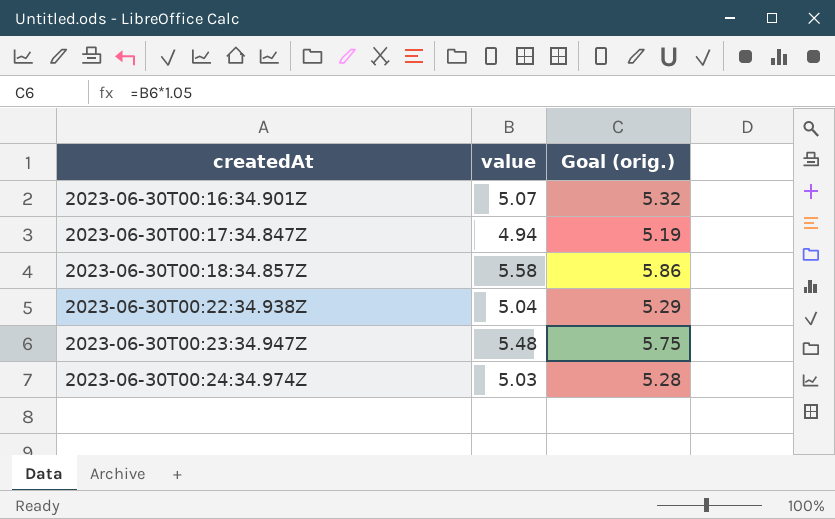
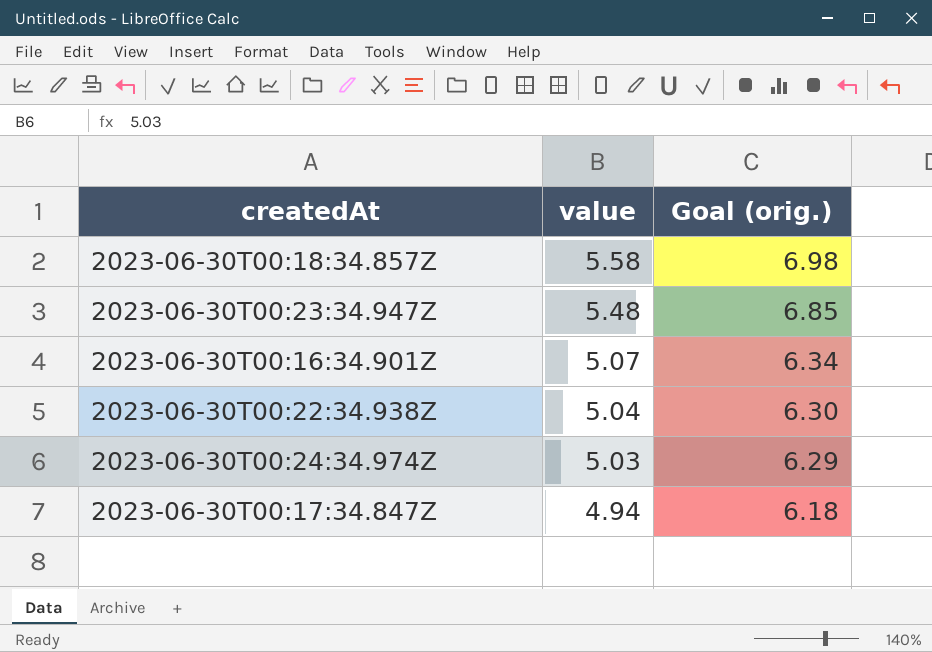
row order: createdAt ascending -> value descending
column Goal (orig.) | formula: [value] * 1.05 -> [value] * 1.25

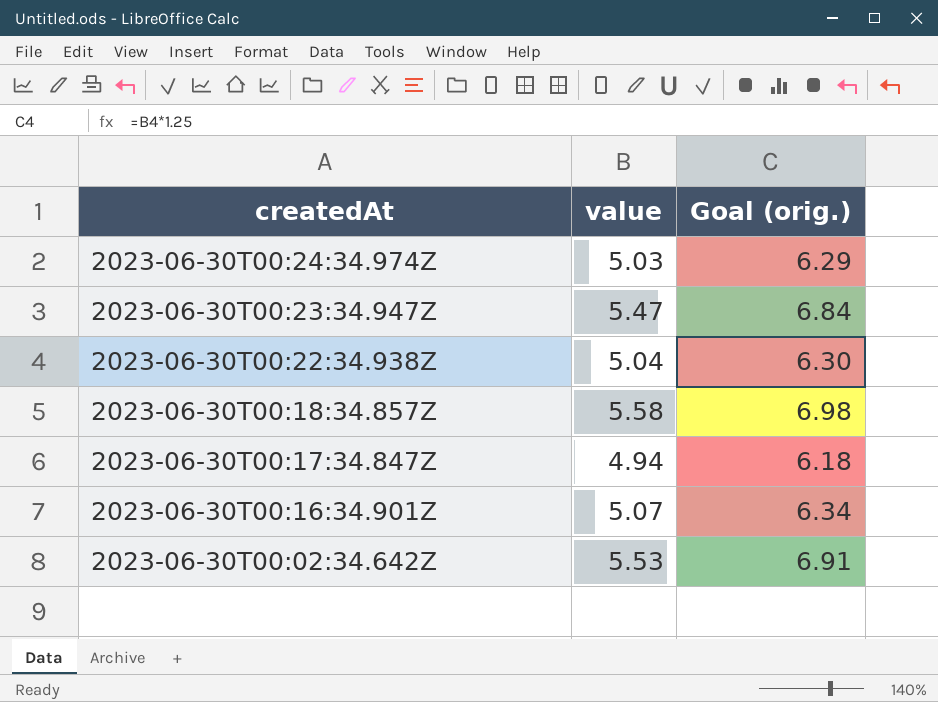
row order: value descending -> createdAt descending
2023-06-30T00:23:34.947Z | value: 5.48 -> 5.47
2023-06-30T00:23:34.947Z | Goal (orig.): 6.85 -> 6.84
row 2023-06-30T00:02:34.642Z: none -> 5.53 | 6.91

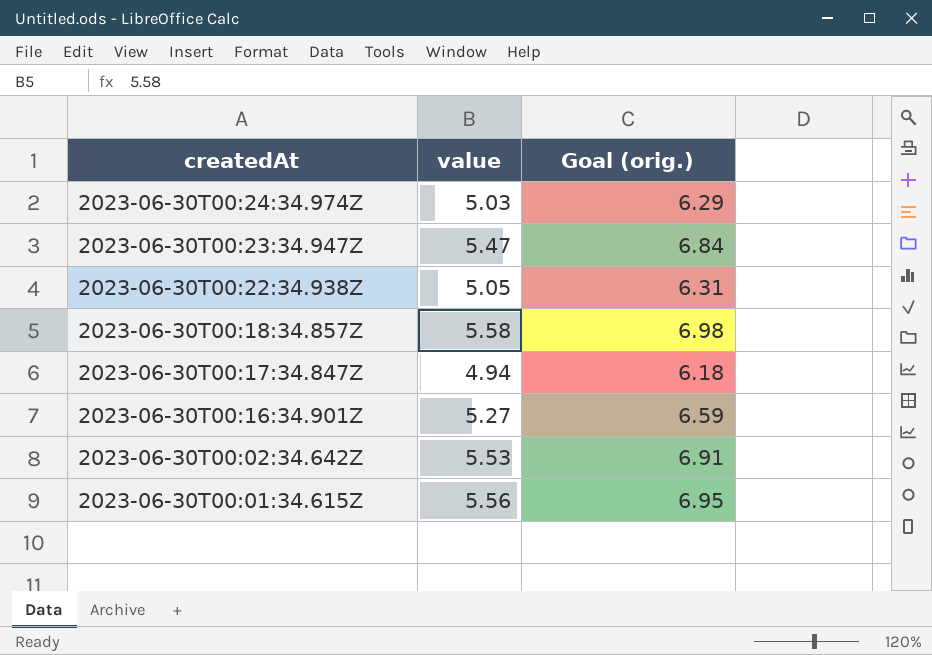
2023-06-30T00:22:34.938Z | value: 5.04 -> 5.05
2023-06-30T00:22:34.938Z | Goal (orig.): 6.30 -> 6.31
2023-06-30T00:16:34.901Z | value: 5.07 -> 5.27
2023-06-30T00:16:34.901Z | Goal (orig.): 6.34 -> 6.59
row 2023-06-30T00:01:34.615Z: none -> 5.56 | 6.95

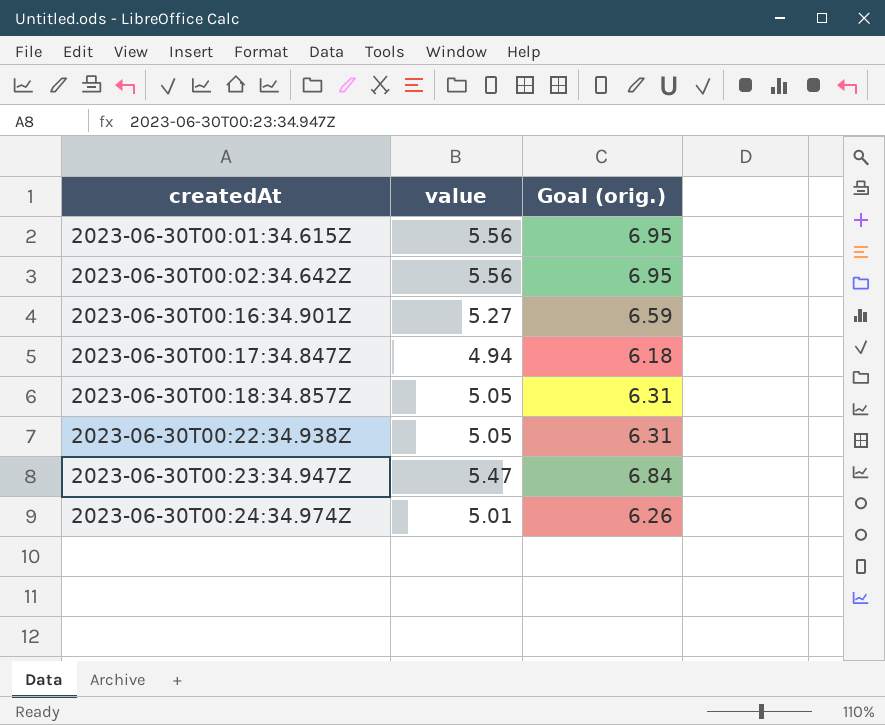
row order: createdAt descending -> createdAt ascending
2023-06-30T00:02:34.642Z | value: 5.53 -> 5.56
2023-06-30T00:02:34.642Z | Goal (orig.): 6.91 -> 6.95
2023-06-30T00:18:34.857Z | value: 5.58 -> 5.05
2023-06-30T00:18:34.857Z | Goal (orig.): 6.98 -> 6.31
2023-06-30T00:24:34.974Z | value: 5.03 -> 5.01
2023-06-30T00:24:34.974Z | Goal (orig.): 6.29 -> 6.26

